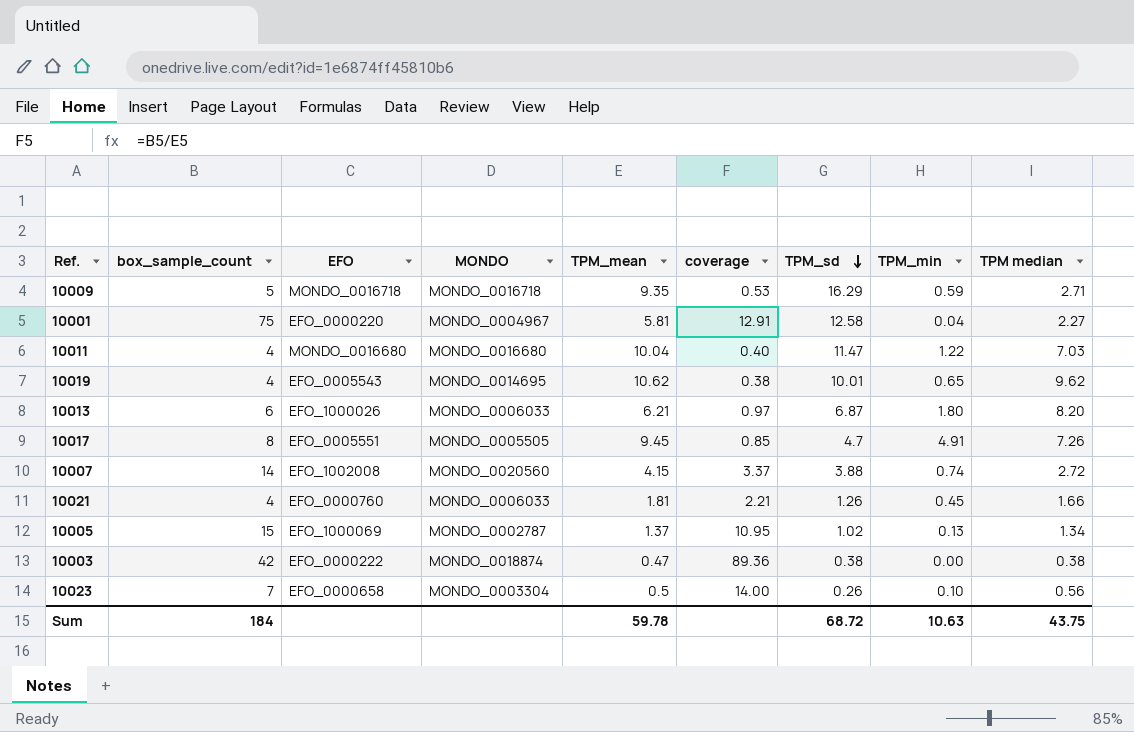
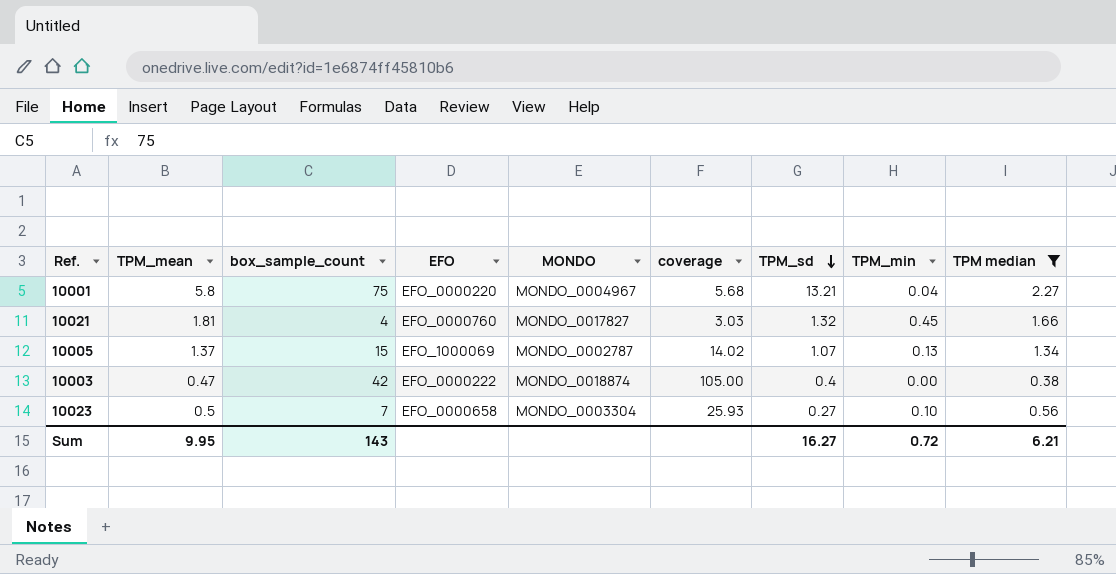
filter: none -> TPM median <= 2.27
column TPM_mean | position: 5 -> 2
column coverage | formula: [box_sample_count] / [TPM_mean] -> [box_sample_count] / [TPM_sd]
10001 | TPM_mean: 5.81 -> 5.8
10001 | TPM_sd: 12.58 -> 13.21
10021 | MONDO: MONDO_0006033 -> MONDO_0017827
10021 | TPM_sd: 1.26 -> 1.32
10005 | TPM_sd: 1.02 -> 1.07
10003 | TPM_sd: 0.38 -> 0.4
10023 | TPM_sd: 0.26 -> 0.27
Sum | TPM_mean: 59.78 -> 9.95
Sum | box_sample_count: 184 -> 143
Sum | TPM_sd: 68.72 -> 16.27
Sum | TPM_min: 10.63 -> 0.72
Sum | TPM median: 43.75 -> 6.21

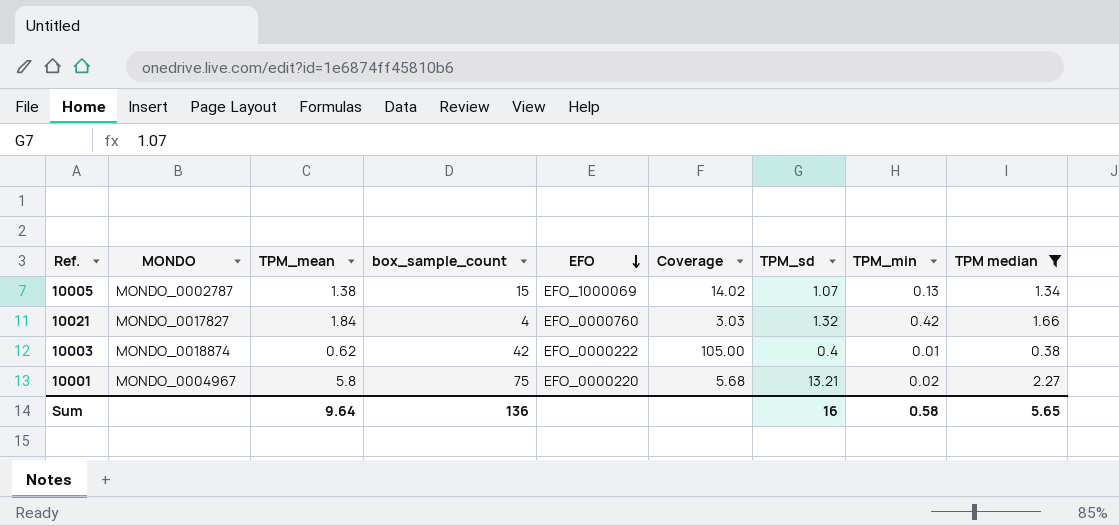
row order: TPM_sd descending -> EFO descending
column MONDO | position: 5 -> 2
column name: coverage -> Coverage
row 10023: 0.5 | 7 | EFO_0000658 | MONDO_0003304 | 25.93 | 0.27 | 0.10 | 0.56 -> none
10005 | TPM_mean: 1.37 -> 1.38
10021 | TPM_mean: 1.81 -> 1.84
10021 | TPM_min: 0.45 -> 0.42
10003 | TPM_mean: 0.47 -> 0.62
10003 | TPM_min: 0.00 -> 0.01
10001 | TPM_min: 0.04 -> 0.02
Sum | TPM_mean: 9.95 -> 9.64
Sum | box_sample_count: 143 -> 136
Sum | TPM_sd: 16.27 -> 16
Sum | TPM_min: 0.72 -> 0.58
Sum | TPM median: 6.21 -> 5.65

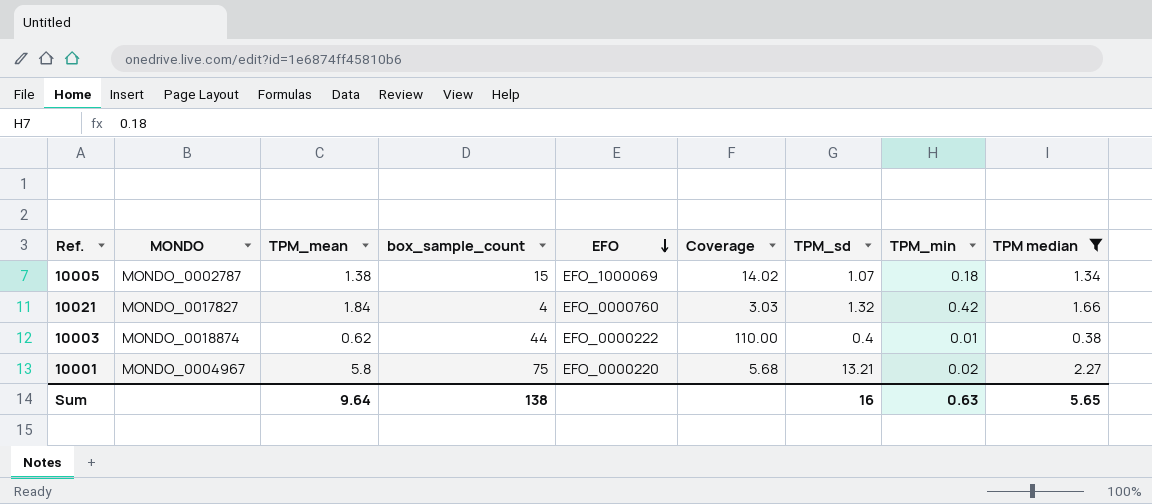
10005 | TPM_min: 0.13 -> 0.18
10003 | box_sample_count: 42 -> 44
10003 | Coverage: 105.00 -> 110.00
Sum | box_sample_count: 136 -> 138
Sum | TPM_min: 0.58 -> 0.63

